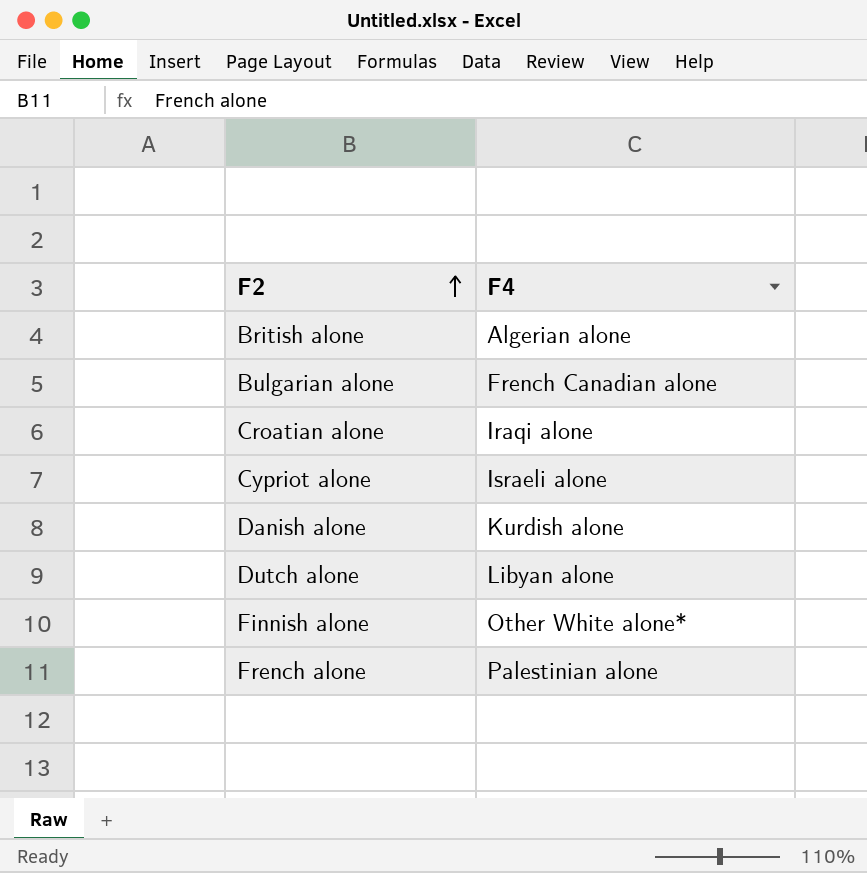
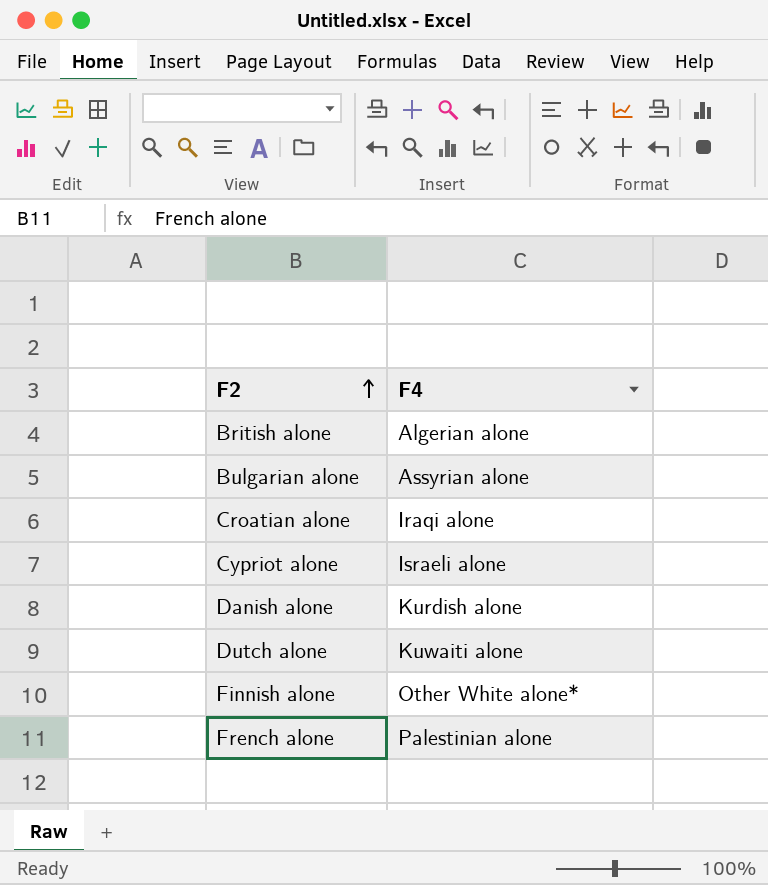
Bulgarian alone | F4: French Canadian alone -> Assyrian alone
Dutch alone | F4: Libyan alone -> Kuwaiti alone

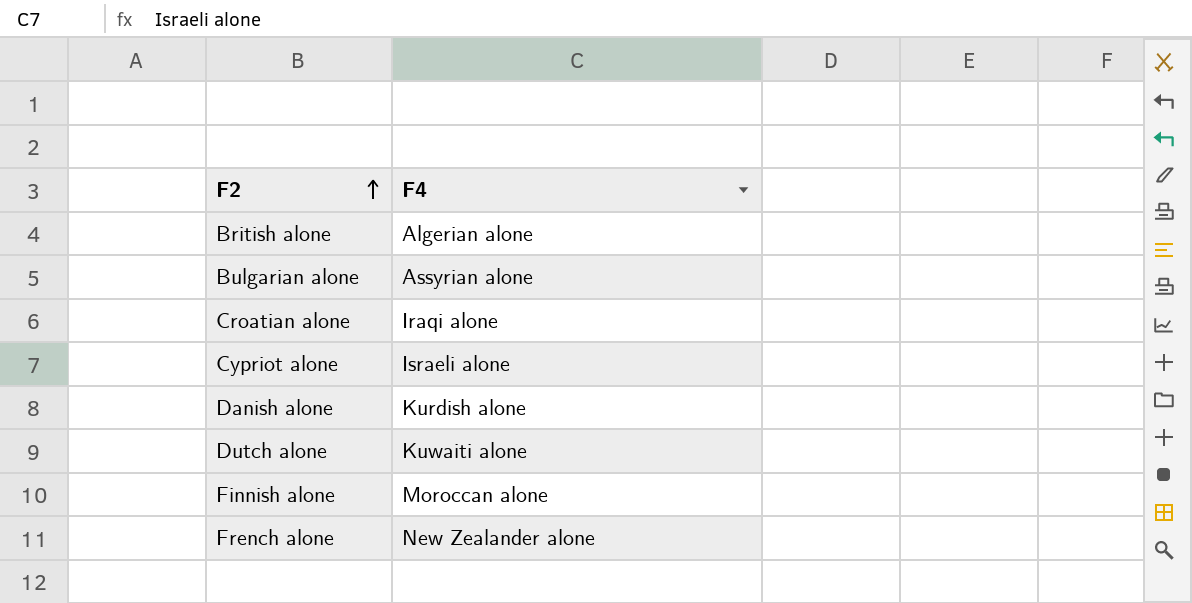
Finnish alone | F4: Other White alone* -> Moroccan alone
French alone | F4: Palestinian alone -> New Zealander alone

